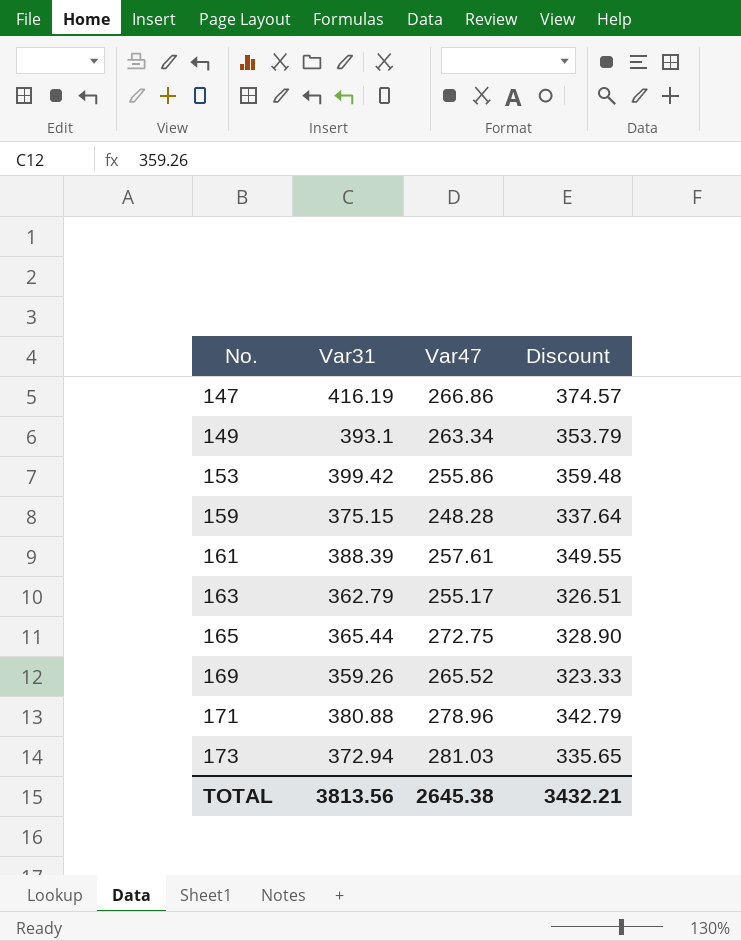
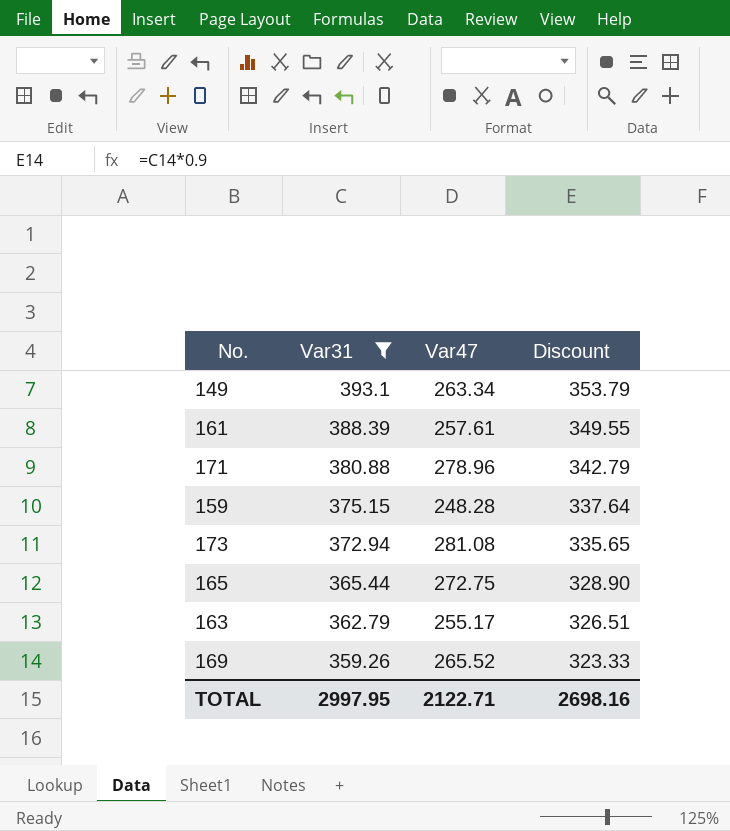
filter: none -> Var31 <= 393.1
row order: No. ascending -> Var31 descending
173 | Var47: 281.03 -> 281.08
TOTAL | Var31: 3813.56 -> 2997.95
TOTAL | Var47: 2645.38 -> 2122.71
TOTAL | Discount: 3432.21 -> 2698.16

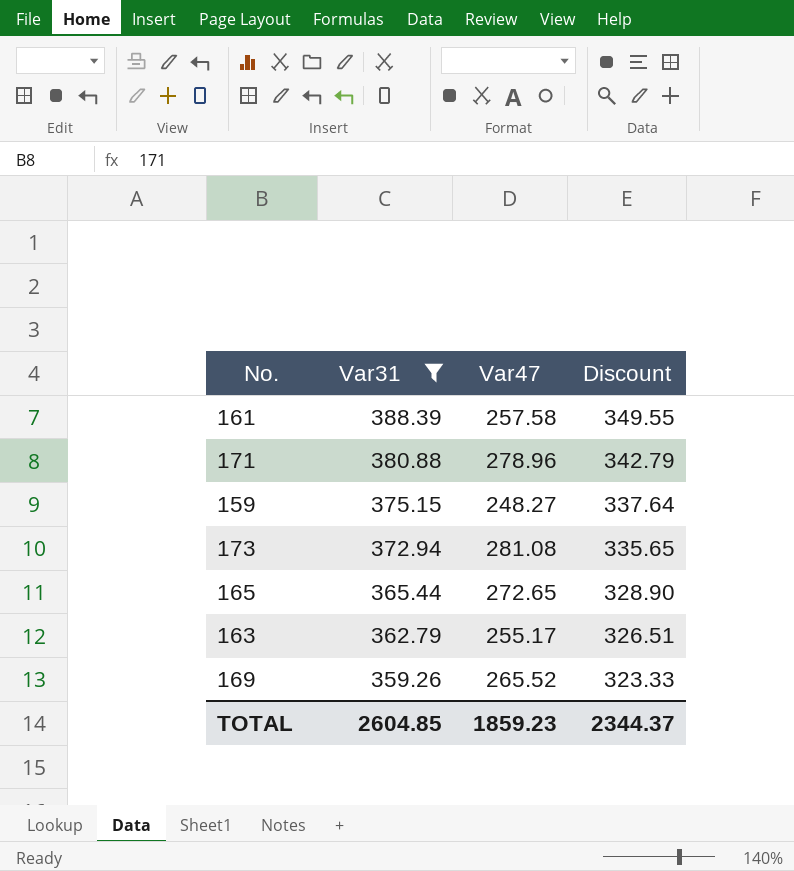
row 149: 393.1 | 263.34 | 353.79 -> none
161 | Var47: 257.61 -> 257.58
159 | Var47: 248.28 -> 248.27
165 | Var47: 272.75 -> 272.65
TOTAL | Var31: 2997.95 -> 2604.85
TOTAL | Var47: 2122.71 -> 1859.23
TOTAL | Discount: 2698.16 -> 2344.37

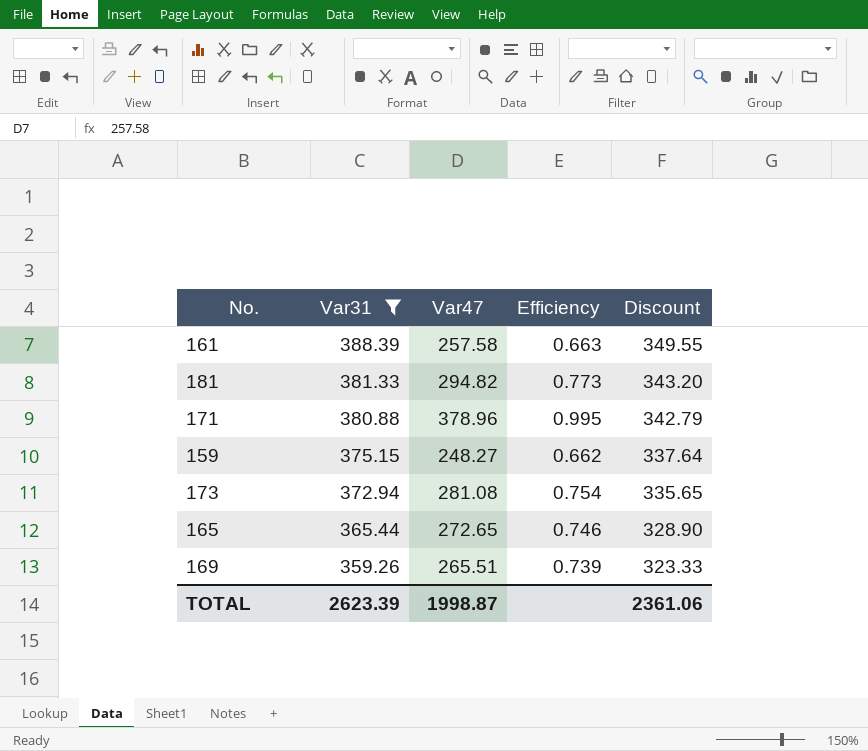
column Efficiency | formula: none -> [Var47] / [Var31]
row 163: 362.79 | 255.17 | 326.51 -> none
row 181: none -> 381.33 | 294.82 | 0.773 | 343.20
171 | Var47: 278.96 -> 378.96
169 | Var47: 265.52 -> 265.51
TOTAL | Var31: 2604.85 -> 2623.39
TOTAL | Var47: 1859.23 -> 1998.87
TOTAL | Discount: 2344.37 -> 2361.06

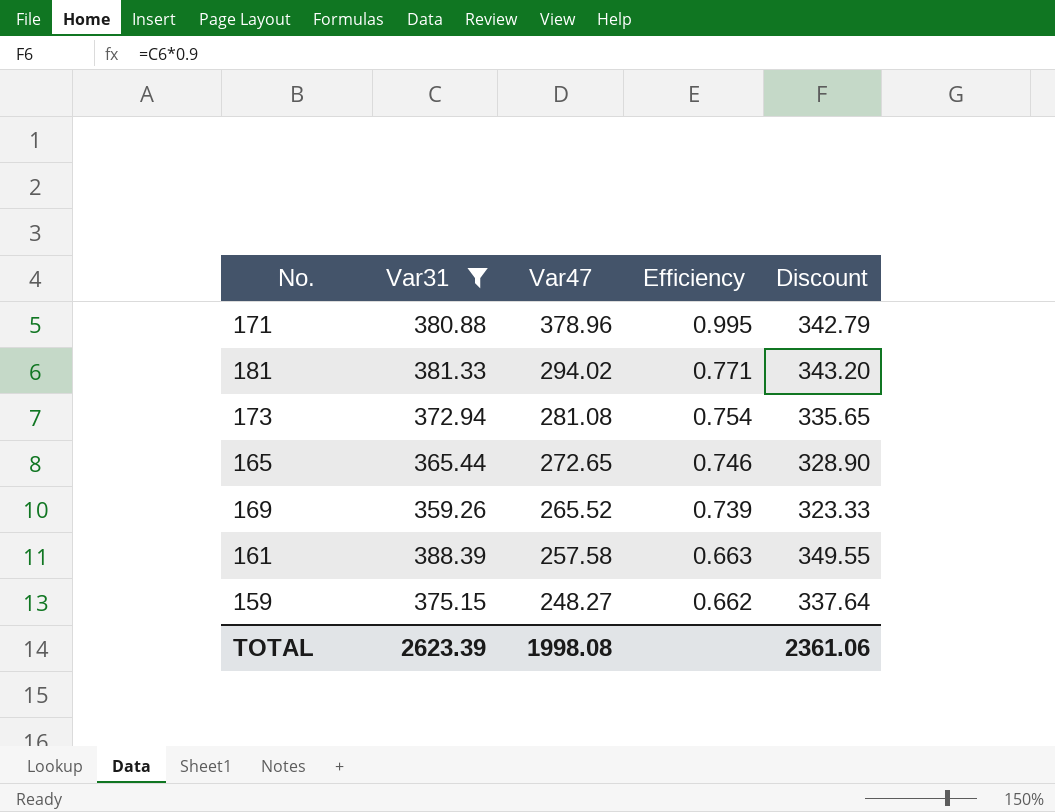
row order: Var31 descending -> Var47 descending
181 | Var47: 294.82 -> 294.02
181 | Efficiency: 0.773 -> 0.771
169 | Var47: 265.51 -> 265.52
TOTAL | Var47: 1998.87 -> 1998.08

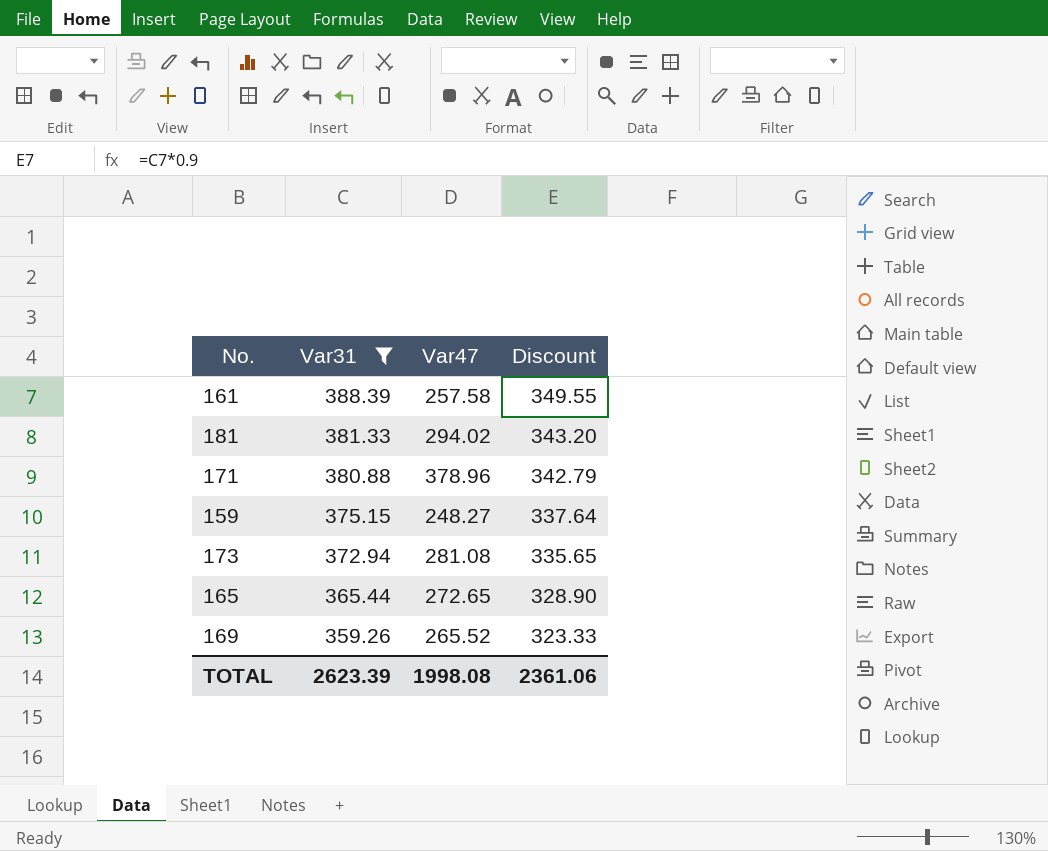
row order: Var47 descending -> Var31 descending
column Efficiency | formula: [Var47] / [Var31] -> none

